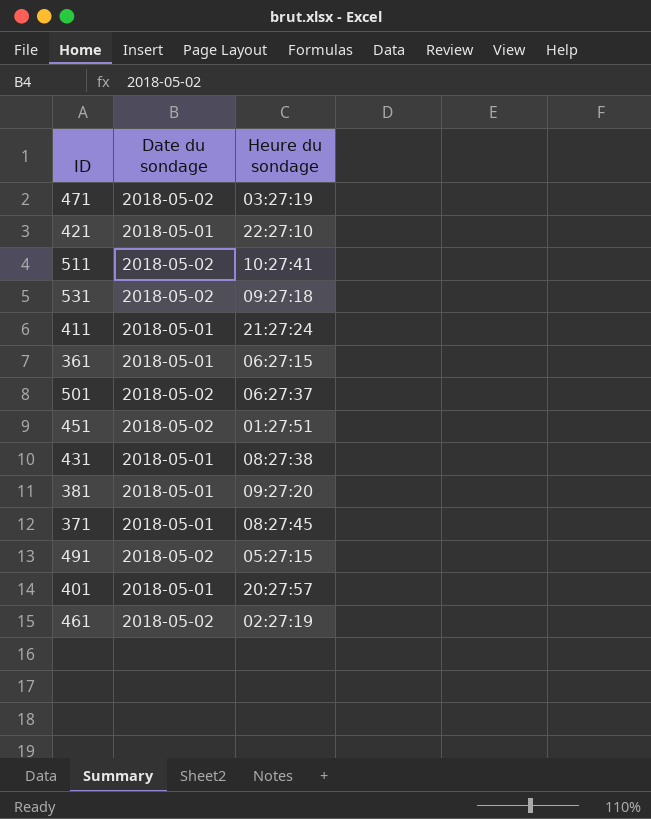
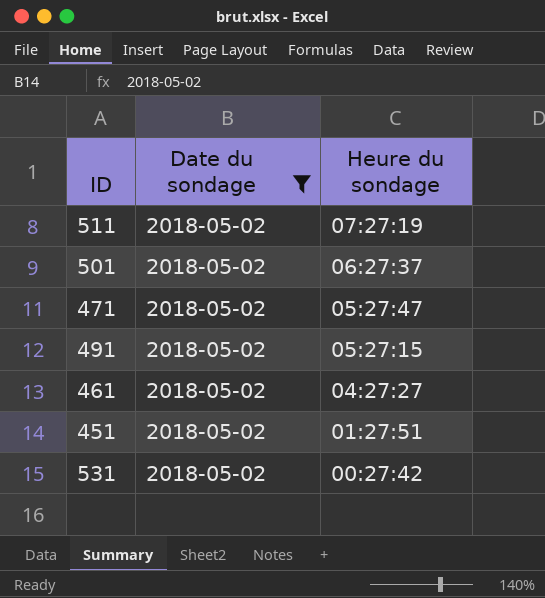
filter: none -> Date du sondage = 2018-05-02
row order: none -> Heure du sondage descending
511 | Heure du sondage: 10:27:41 -> 07:27:19
471 | Heure du sondage: 03:27:19 -> 05:27:47
461 | Heure du sondage: 02:27:19 -> 04:27:27
531 | Heure du sondage: 09:27:18 -> 00:27:42

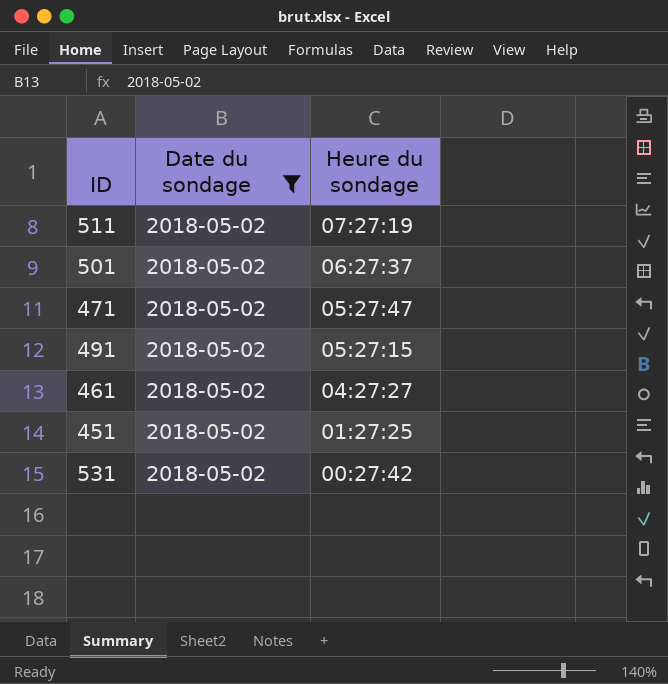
451 | Heure du sondage: 01:27:51 -> 01:27:25

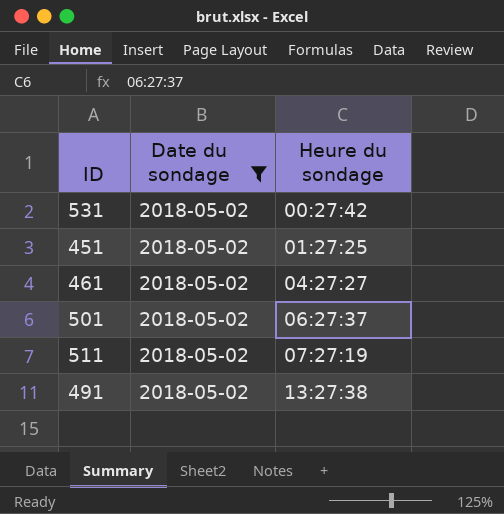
row order: Heure du sondage descending -> Heure du sondage ascending
row 471: 2018-05-02 | 05:27:47 -> none
491 | Heure du sondage: 05:27:15 -> 13:27:38

